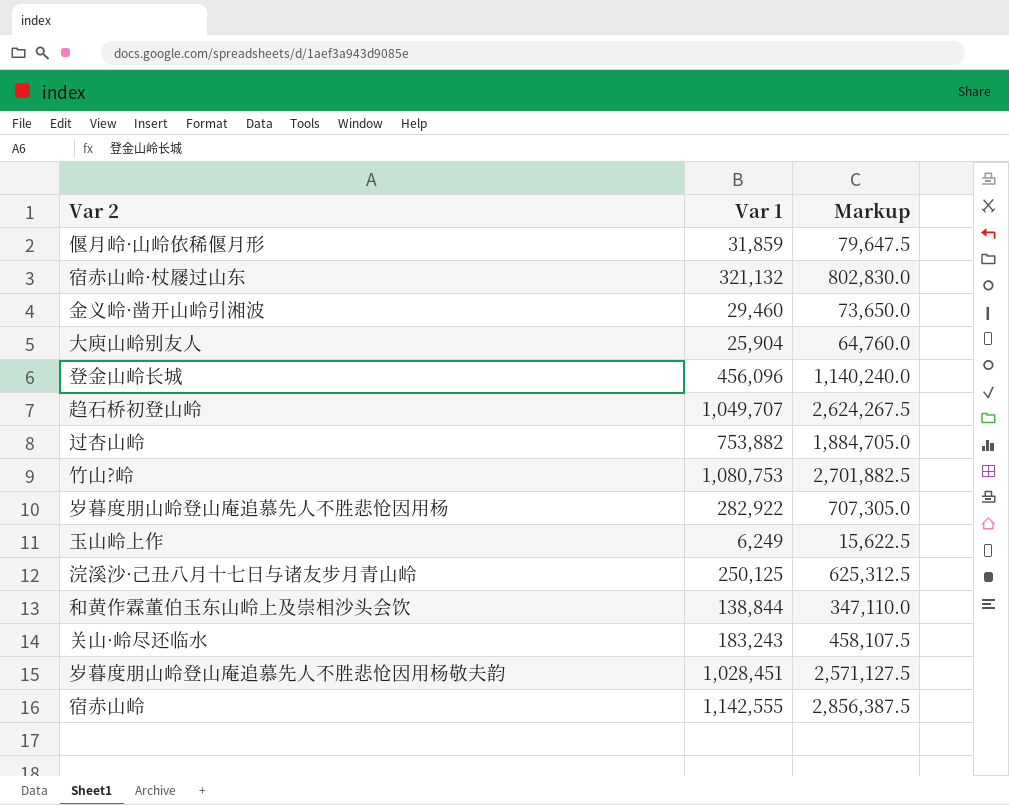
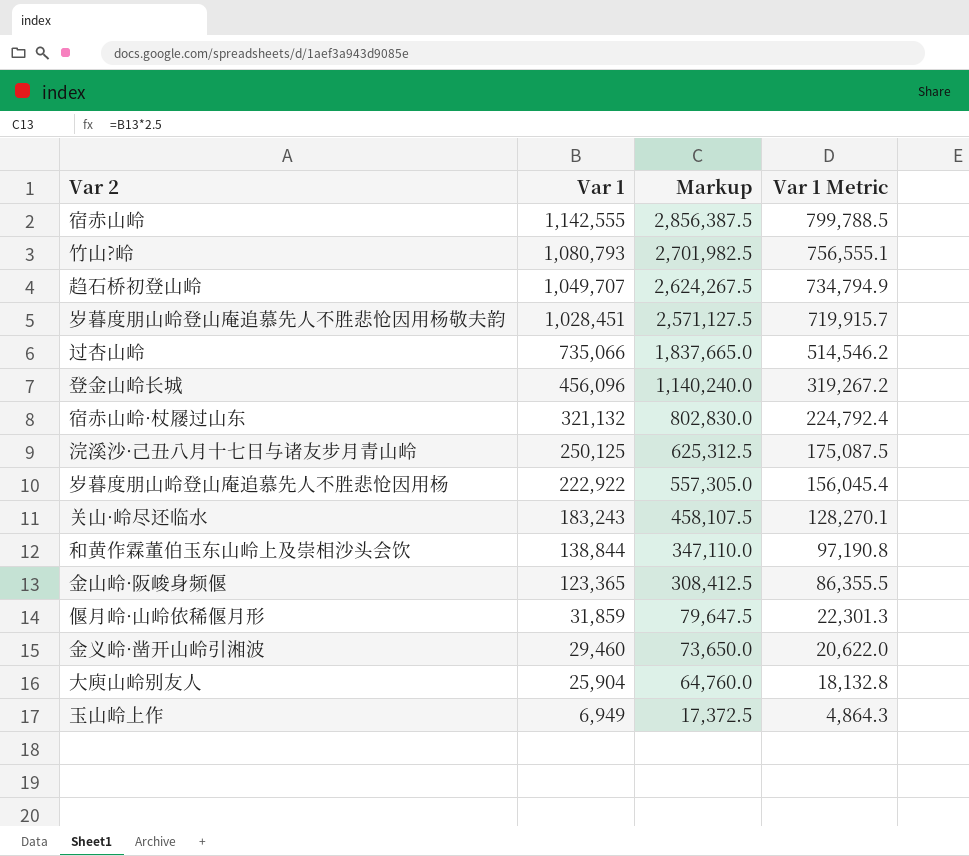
row order: none -> Var 1 descending
column Var 1 Metric | formula: none -> [Var 1] * 0.7
竹山?岭 | Var 1: 1,080,753 -> 1,080,793
竹山?岭 | Markup: 2,701,882.5 -> 2,701,982.5
过杏山岭 | Var 1: 753,882 -> 735,066
过杏山岭 | Markup: 1,884,705.0 -> 1,837,665.0
岁暮度朋山岭登山庵追慕先人不胜悲怆因用杨 | Var 1: 282,922 -> 222,922
岁暮度朋山岭登山庵追慕先人不胜悲怆因用杨 | Markup: 707,305.0 -> 557,305.0
row 金山岭·阪峻身频偃: none -> 123,365 | 308,412.5 | 86,355.5
玉山岭上作 | Var 1: 6,249 -> 6,949
玉山岭上作 | Markup: 15,622.5 -> 17,372.5

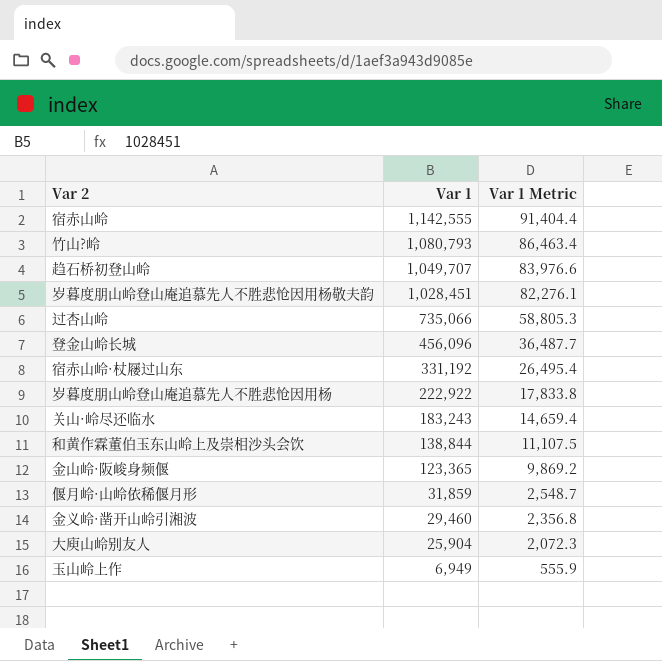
column Markup | formula: [Var 1] * 2.5 -> none
column Var 1 Metric | formula: [Var 1] * 0.7 -> [Var 1] * 0.08
row 浣溪沙·己丑八月十七日与诸友步月青山岭: 250,125 | 625,312.5 | 175,087.5 -> none
宿赤山岭·杖屦过山东 | Var 1: 321,132 -> 331,192

